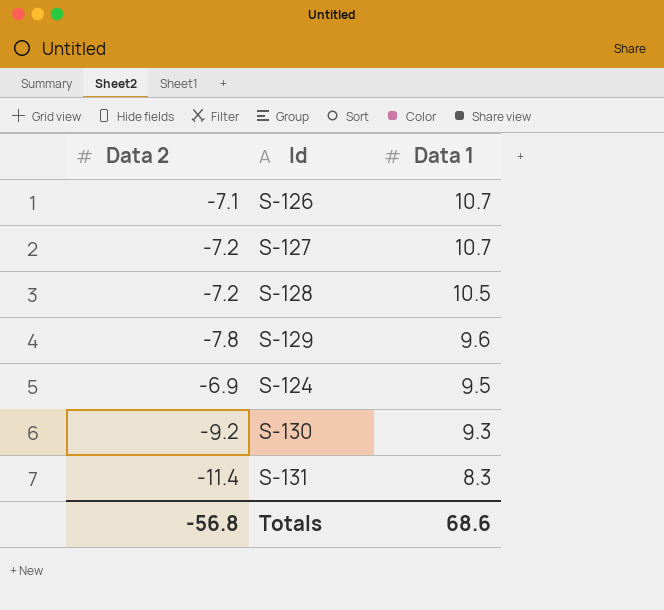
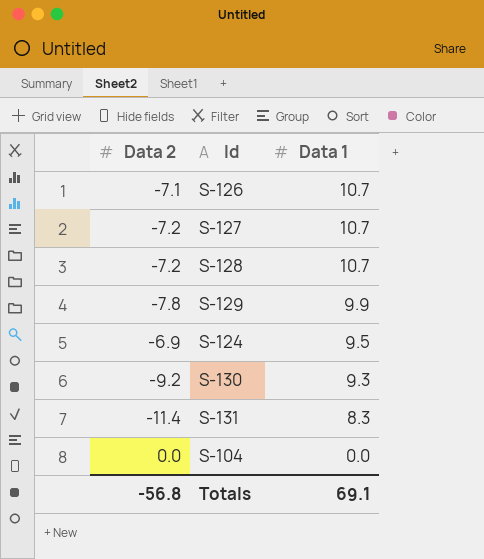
S-128 | Data 1: 10.5 -> 10.7
S-129 | Data 1: 9.6 -> 9.9
row S-104: none -> 0.0 | 0.0
Totals | Data 1: 68.6 -> 69.1

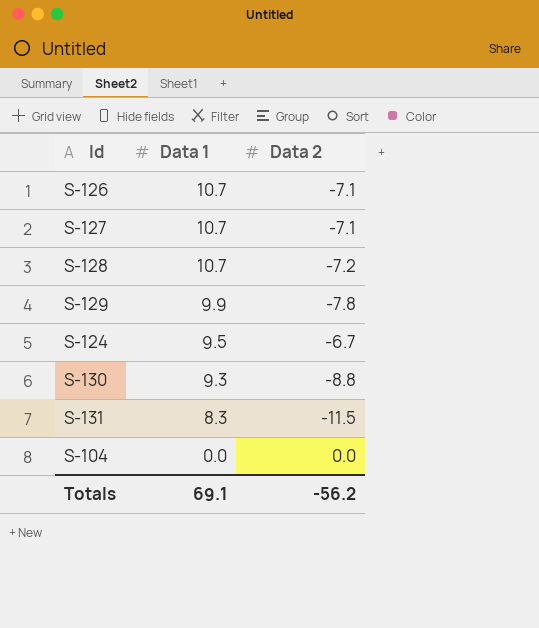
column Data 2 | position: 1 -> 3
S-127 | Data 2: -7.2 -> -7.1
S-124 | Data 2: -6.9 -> -6.7
S-130 | Data 2: -9.2 -> -8.8
S-131 | Data 2: -11.4 -> -11.5
Totals | Data 2: -56.8 -> -56.2

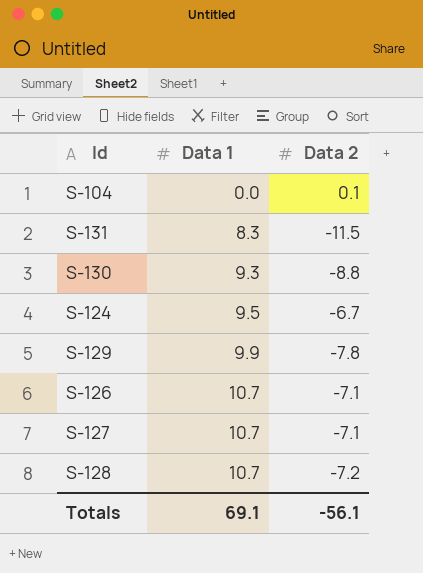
row order: Data 1 descending -> Data 1 ascending
S-104 | Data 2: 0.0 -> 0.1
Totals | Data 2: -56.2 -> -56.1

